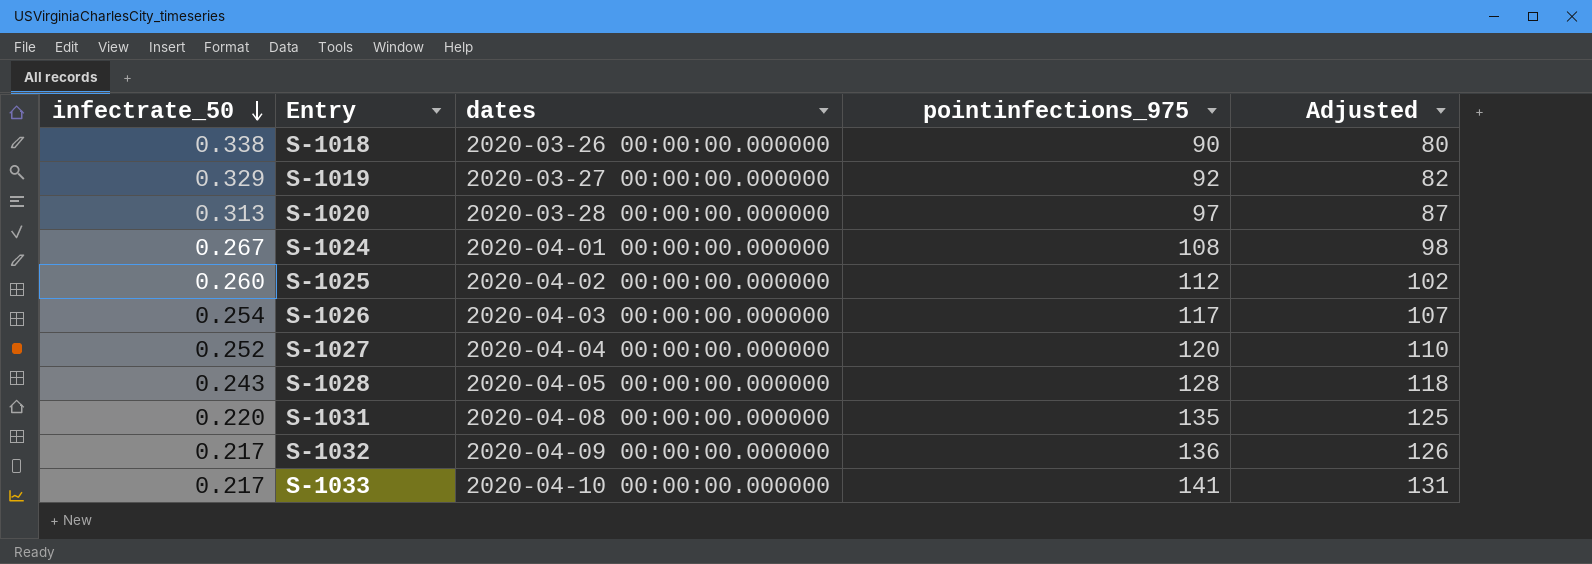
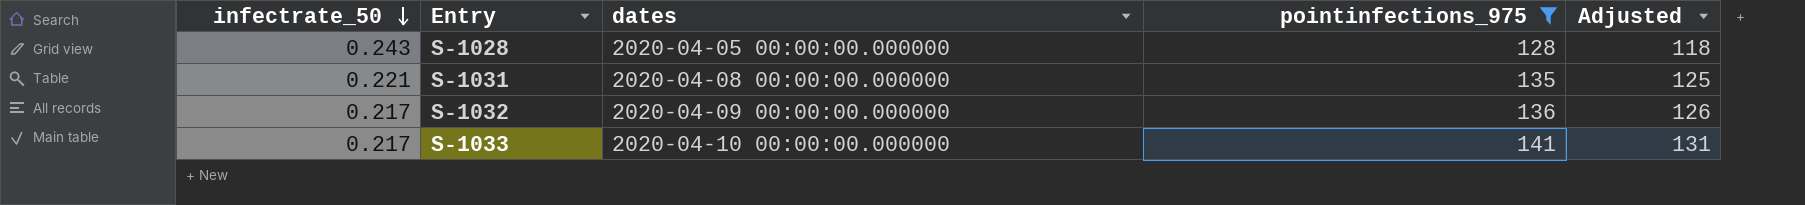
filter: none -> pointinfections_975 >= 128
S-1031 | infectrate_50: 0.220 -> 0.221

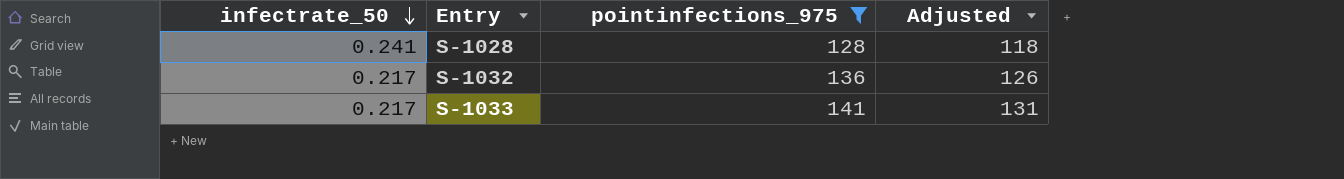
column dates | position: 3 -> none
row S-1031: 0.221 | 2020-04-08 00:00:00.000000 | 135 | 125 -> none
S-1028 | infectrate_50: 0.243 -> 0.241

